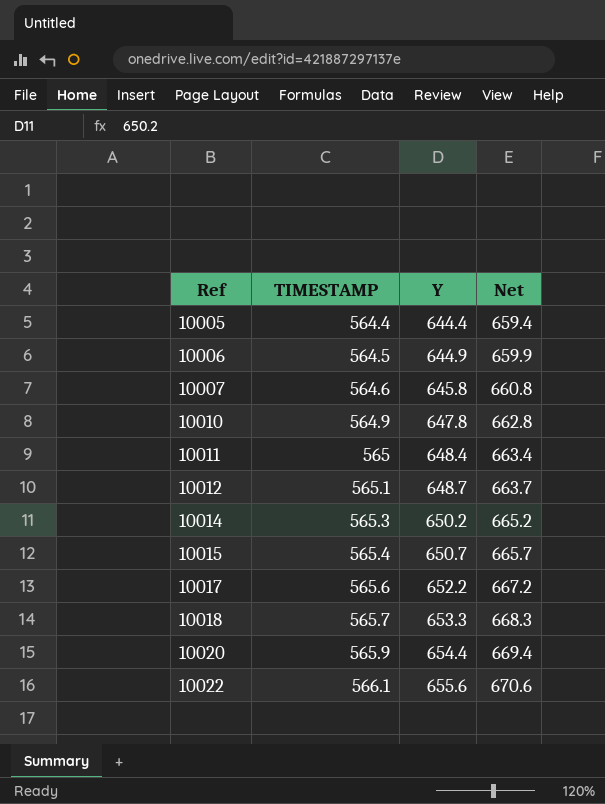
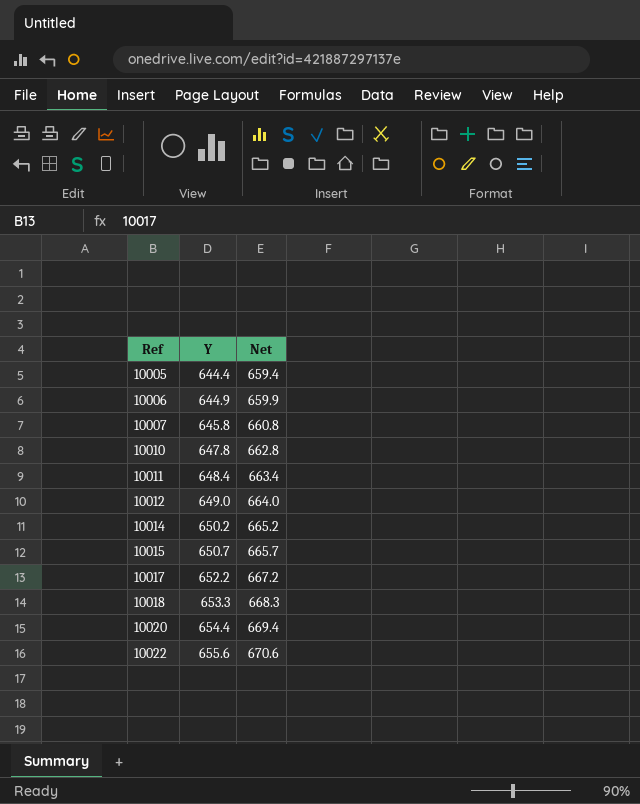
column TIMESTAMP | position: 2 -> none
10012 | Y: 648.7 -> 649.0
10012 | Net: 663.7 -> 664.0

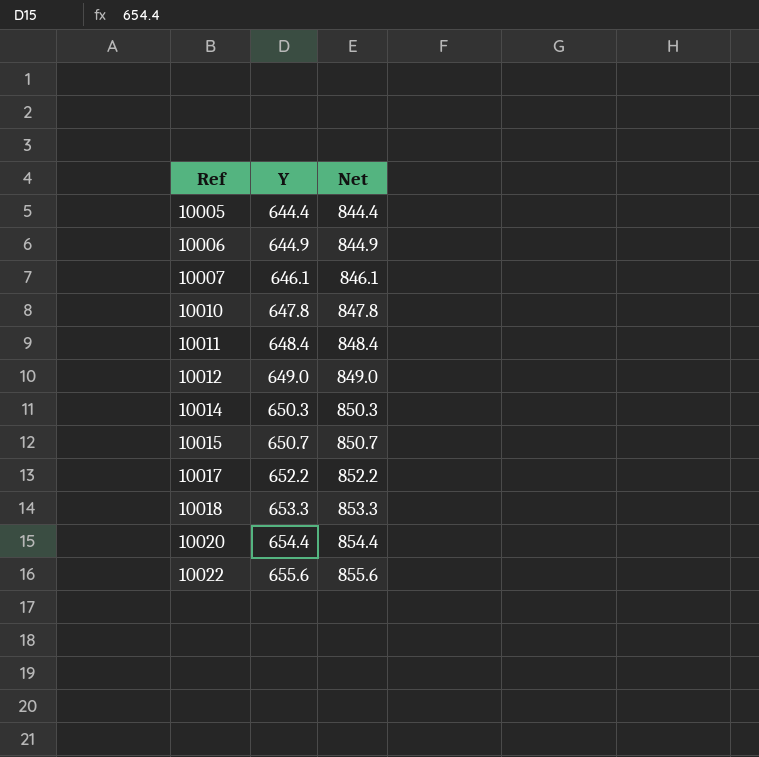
column Net | formula: [Y] + 15 -> [Y] + 200
10007 | Y: 645.8 -> 646.1
10014 | Y: 650.2 -> 650.3

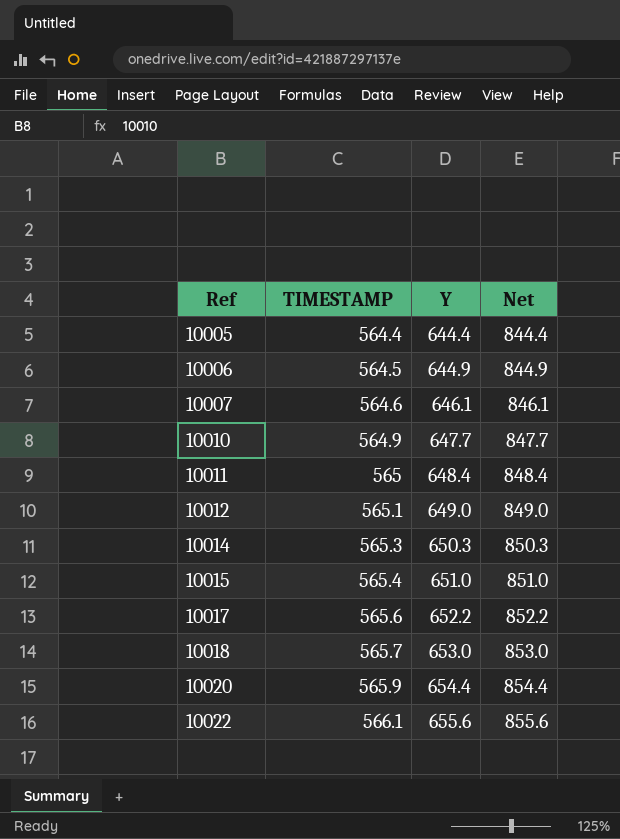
column TIMESTAMP | position: none -> 2
10010 | Y: 647.8 -> 647.7
10010 | Net: 847.8 -> 847.7
10015 | Y: 650.7 -> 651.0
10015 | Net: 850.7 -> 851.0
10018 | Y: 653.3 -> 653.0
10018 | Net: 853.3 -> 853.0

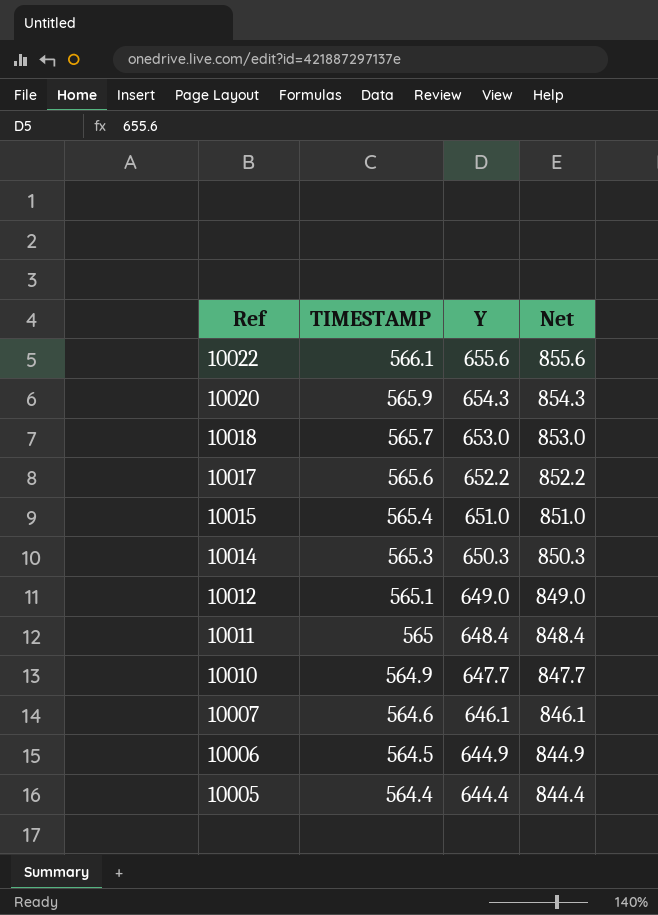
row order: Ref ascending -> Ref descending
10020 | Y: 654.4 -> 654.3
10020 | Net: 854.4 -> 854.3

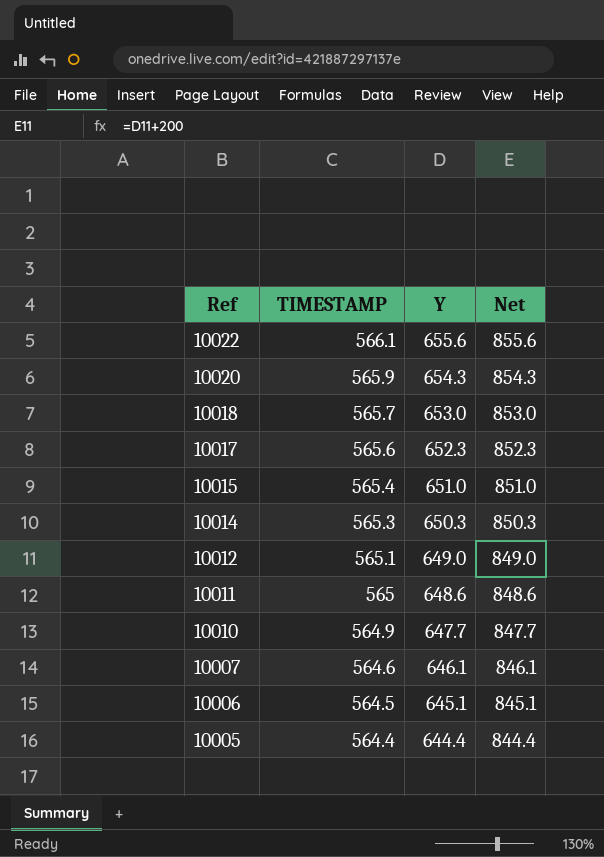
10017 | Y: 652.2 -> 652.3
10017 | Net: 852.2 -> 852.3
10011 | Y: 648.4 -> 648.6
10011 | Net: 848.4 -> 848.6
10006 | Y: 644.9 -> 645.1
10006 | Net: 844.9 -> 845.1

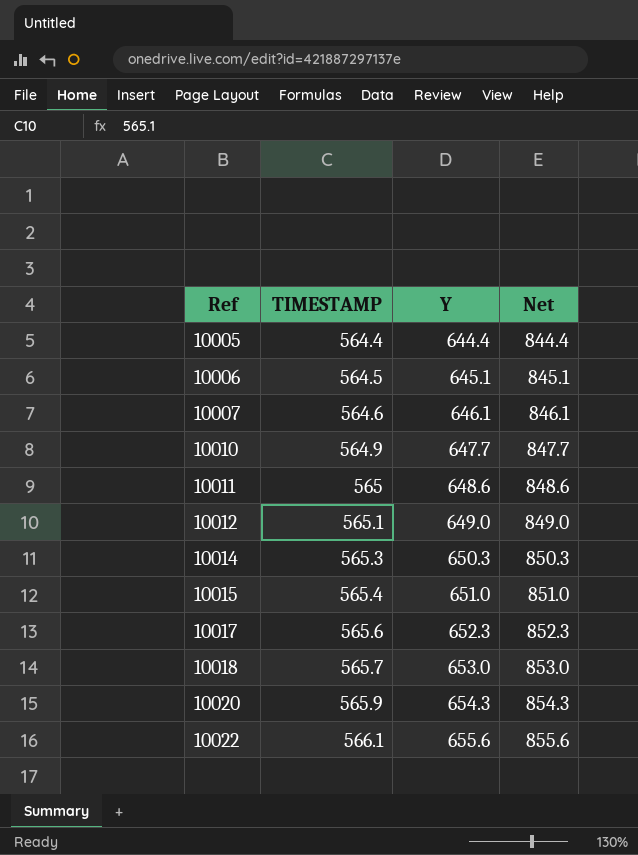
row order: Ref descending -> Ref ascending

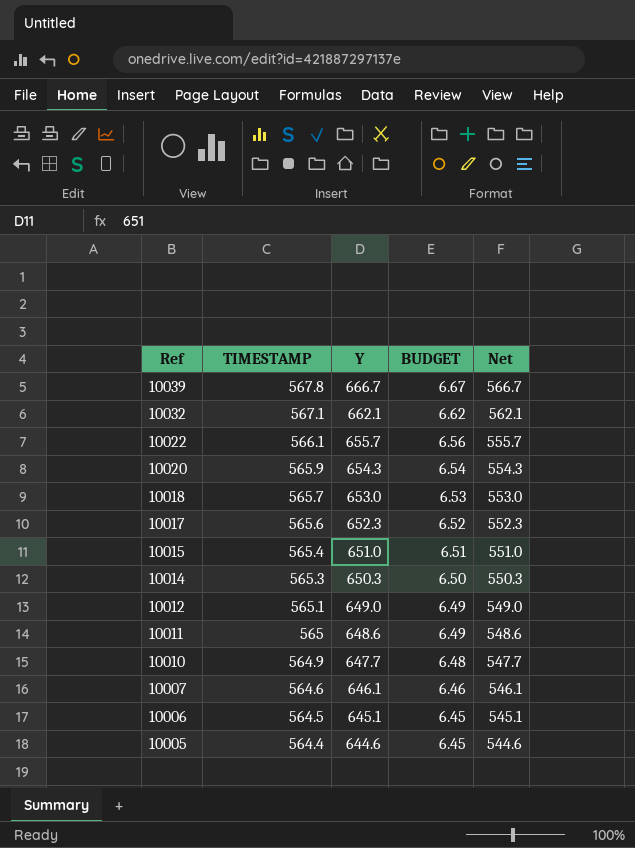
row order: Ref ascending -> Ref descending
column BUDGET | formula: none -> [Y] * 0.01
column Net | formula: [Y] + 200 -> [Y] - 100
row 10039: none -> 567.8 | 666.7 | 6.67 | 566.7
row 10032: none -> 567.1 | 662.1 | 6.62 | 562.1
10022 | Y: 655.6 -> 655.7
10005 | Y: 644.4 -> 644.6

